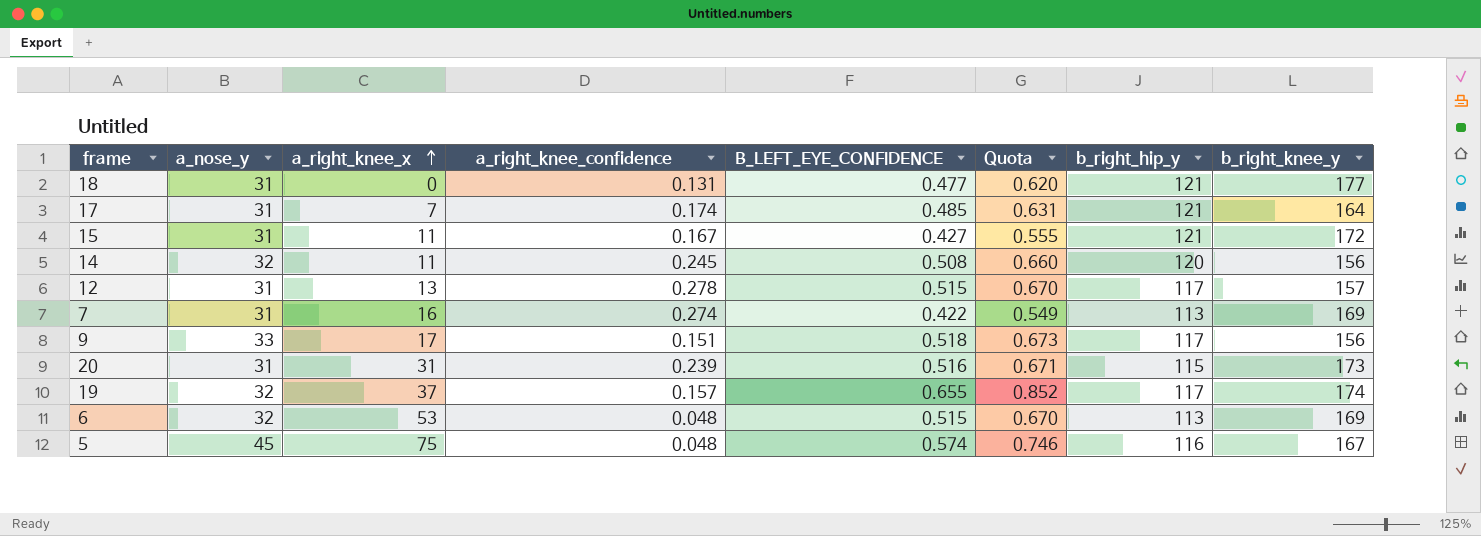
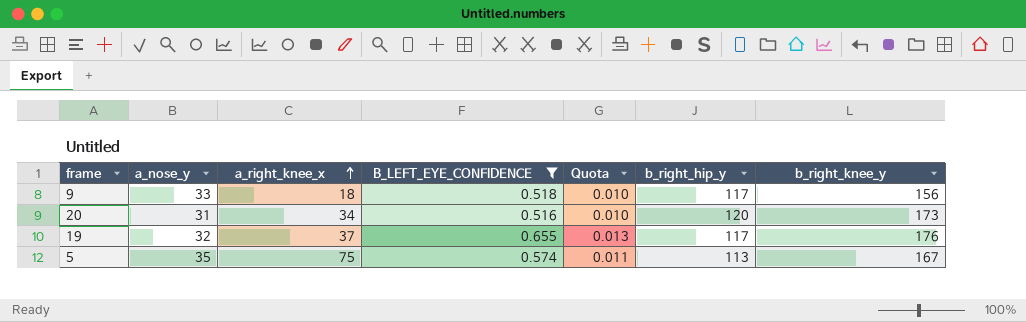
filter: none -> B_LEFT_EYE_CONFIDENCE >= 0.516
column a_right_knee_confidence | position: 4 -> none
column Quota | formula: [B_LEFT_EYE_CONFIDENCE] * 1.3 -> [B_LEFT_EYE_CONFIDENCE] * 0.02
9 | a_right_knee_x: 17 -> 18
20 | a_right_knee_x: 31 -> 34
20 | b_right_hip_y: 115 -> 120
19 | b_right_knee_y: 174 -> 176
5 | a_nose_y: 45 -> 35
5 | b_right_hip_y: 116 -> 113

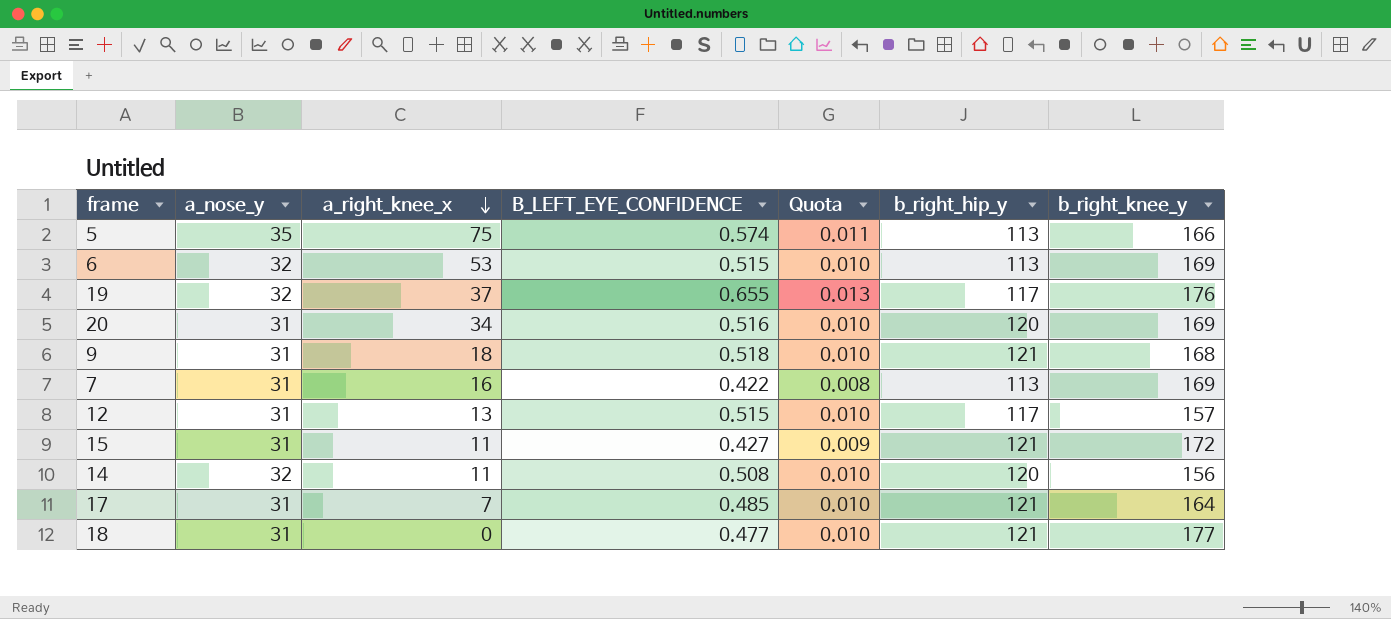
filter: B_LEFT_EYE_CONFIDENCE >= 0.516 -> none
row order: a_right_knee_x ascending -> a_right_knee_x descending
5 | b_right_knee_y: 167 -> 166
20 | b_right_knee_y: 173 -> 169
9 | a_nose_y: 33 -> 31
9 | b_right_hip_y: 117 -> 121
9 | b_right_knee_y: 156 -> 168

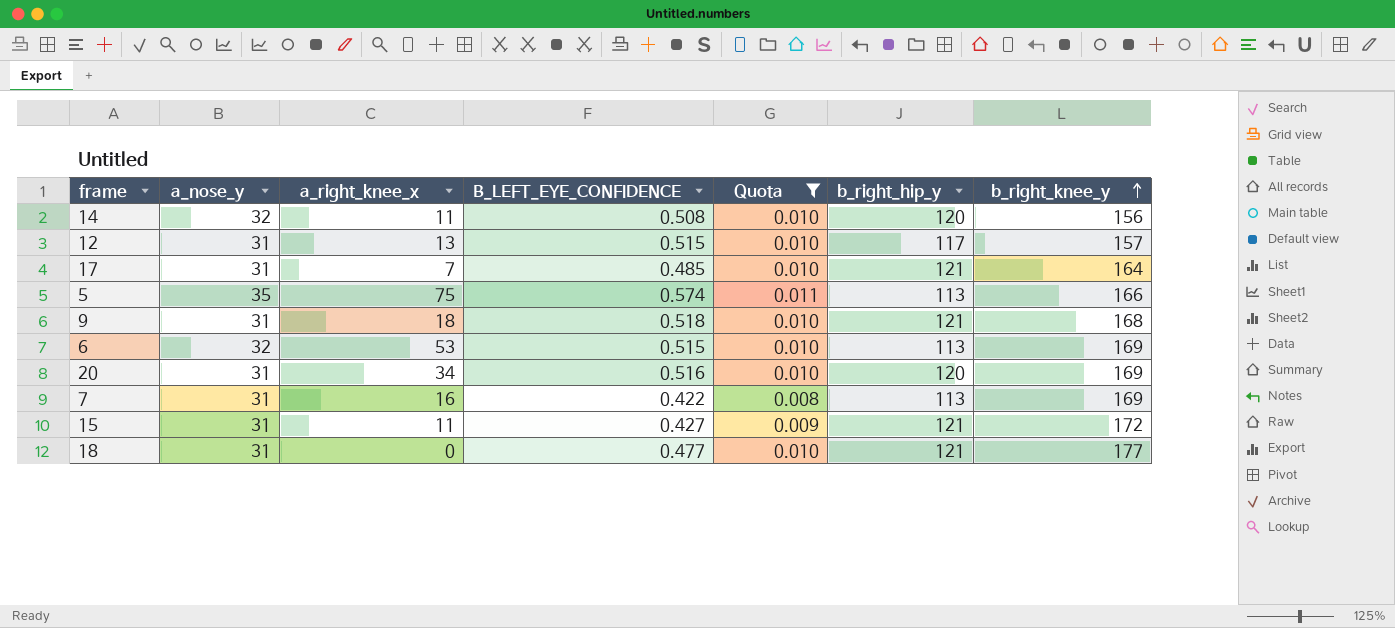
filter: none -> Quota != 0.013
row order: a_right_knee_x descending -> b_right_knee_y ascending

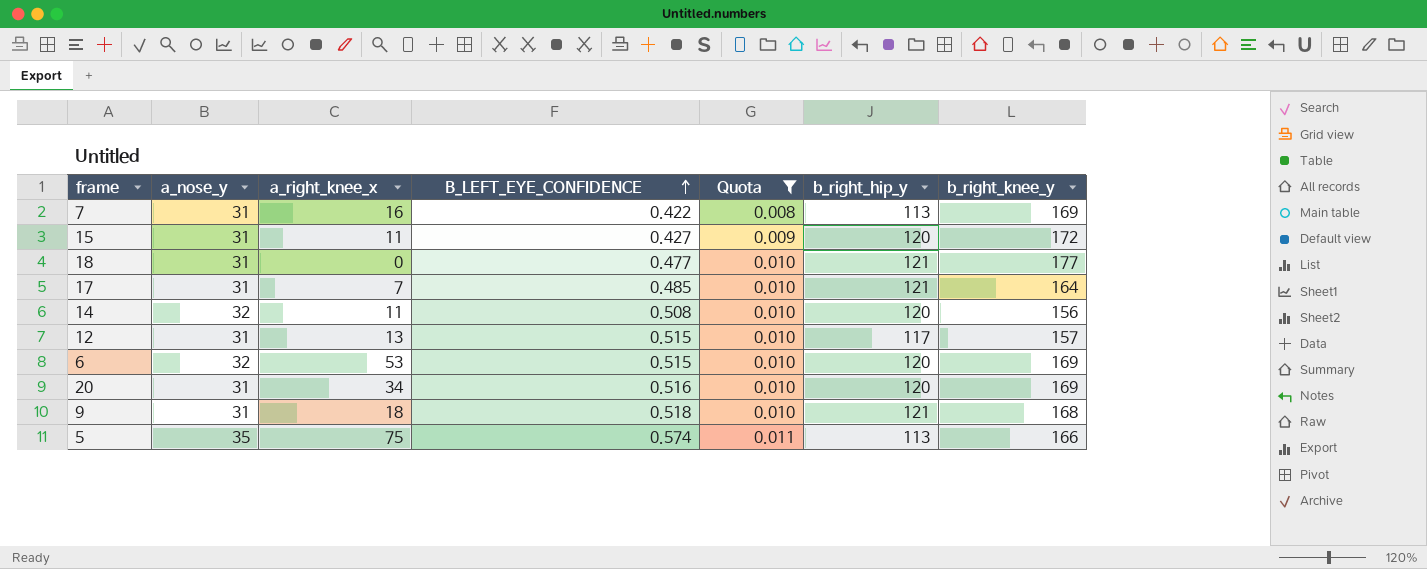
row order: b_right_knee_y ascending -> B_LEFT_EYE_CONFIDENCE ascending
15 | b_right_hip_y: 121 -> 120
6 | b_right_hip_y: 113 -> 120

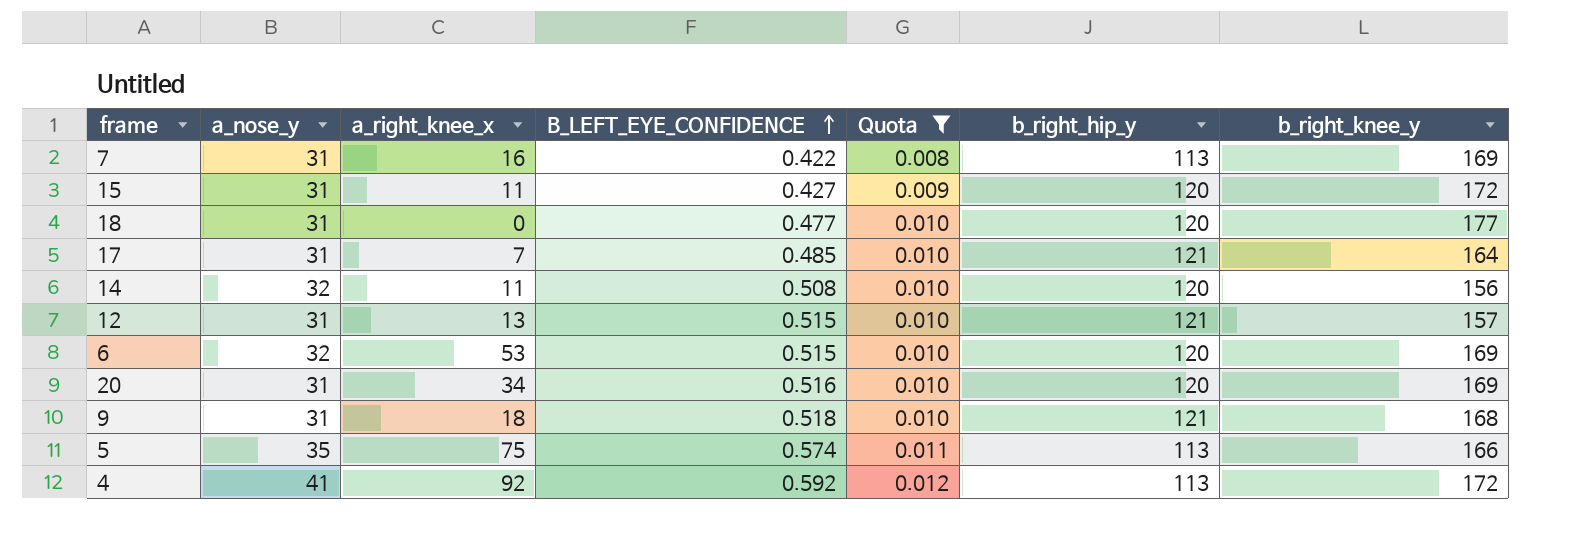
18 | b_right_hip_y: 121 -> 120
12 | b_right_hip_y: 117 -> 121
row 4: none -> 41 | 92 | 0.592 | 0.012 | 113 | 172

